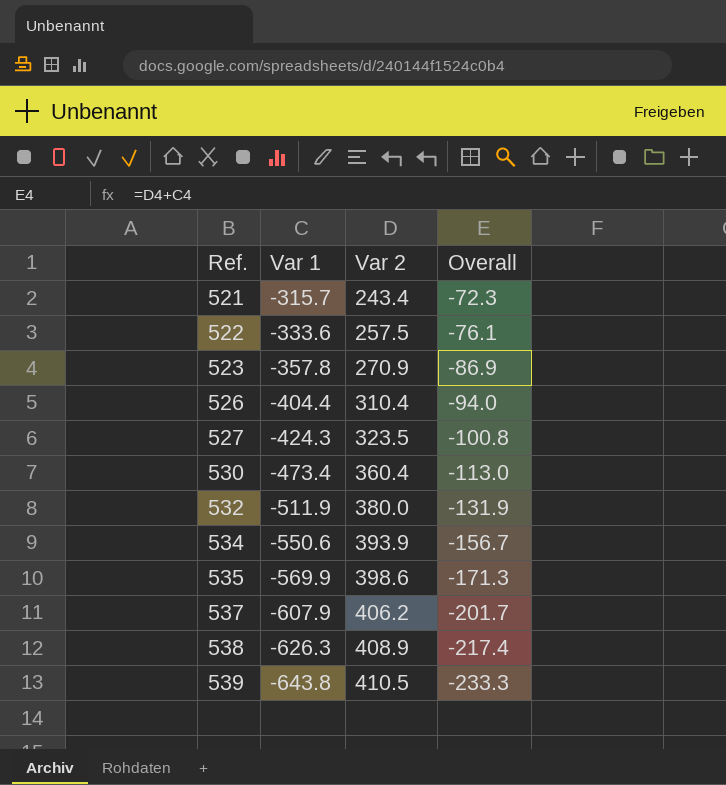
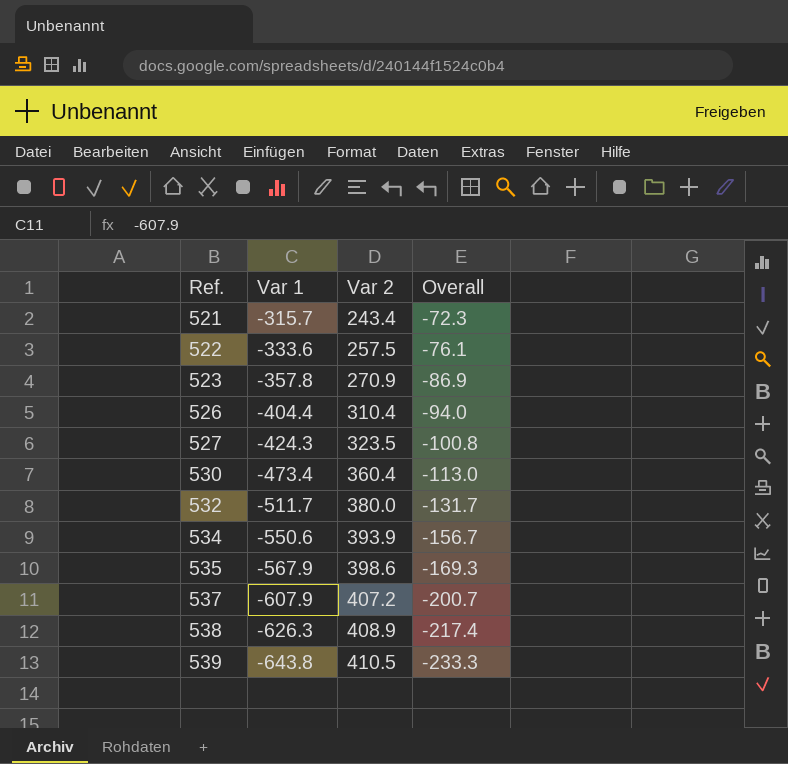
532 | Var 1: -511.9 -> -511.7
532 | Overall: -131.9 -> -131.7
535 | Var 1: -569.9 -> -567.9
535 | Overall: -171.3 -> -169.3
537 | Var 2: 406.2 -> 407.2
537 | Overall: -201.7 -> -200.7

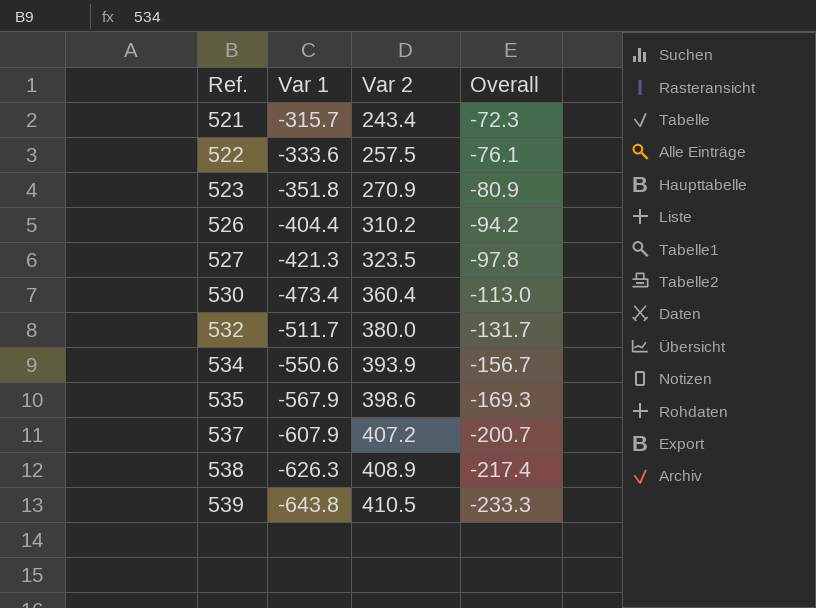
523 | Var 1: -357.8 -> -351.8
523 | Overall: -86.9 -> -80.9
526 | Var 2: 310.4 -> 310.2
526 | Overall: -94.0 -> -94.2
527 | Var 1: -424.3 -> -421.3
527 | Overall: -100.8 -> -97.8

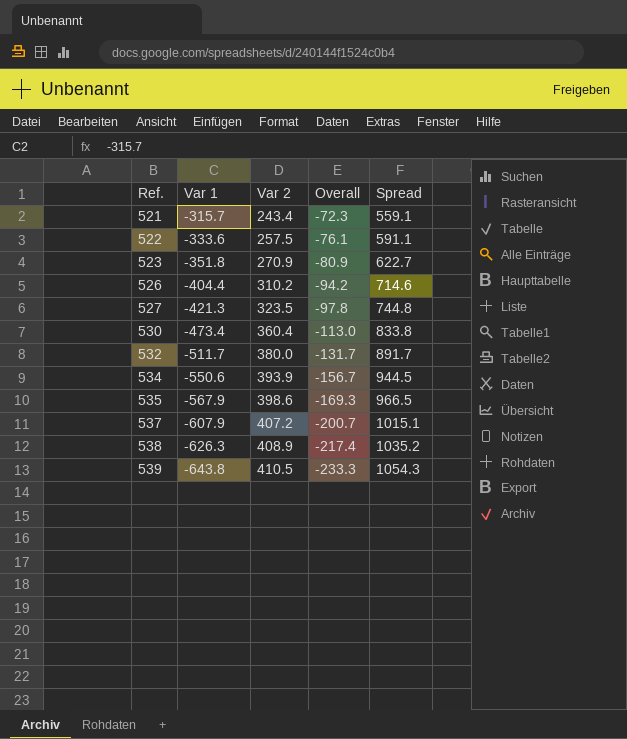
column Spread | formula: none -> [Var 2] - [Var 1]

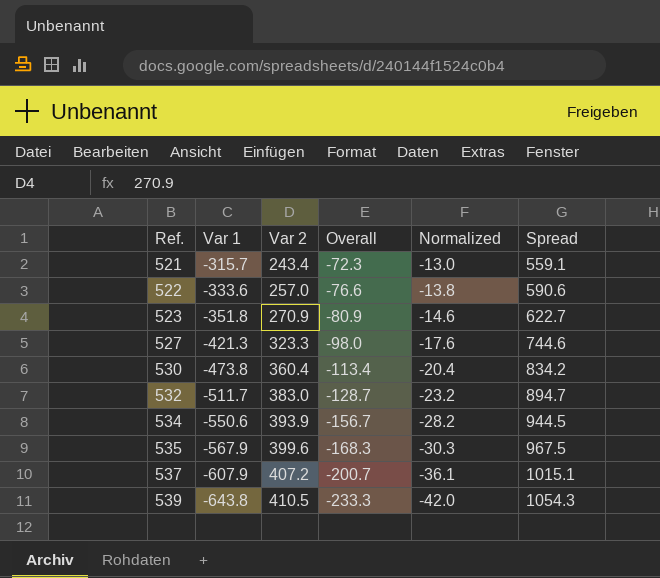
column Normalized | formula: none -> [Overall] * 0.18
row 526: -404.4 | 310.2 | -94.2 | 714.6 -> none
row 538: -626.3 | 408.9 | -217.4 | 1035.2 -> none
522 | Var 2: 257.5 -> 257.0
522 | Overall: -76.1 -> -76.6
522 | Spread: 591.1 -> 590.6
527 | Var 2: 323.5 -> 323.3
527 | Overall: -97.8 -> -98.0
527 | Spread: 744.8 -> 744.6
530 | Var 1: -473.4 -> -473.8
530 | Overall: -113.0 -> -113.4
530 | Spread: 833.8 -> 834.2
532 | Var 2: 380.0 -> 383.0
532 | Overall: -131.7 -> -128.7
532 | Spread: 891.7 -> 894.7
535 | Var 2: 398.6 -> 399.6
535 | Overall: -169.3 -> -168.3
535 | Spread: 966.5 -> 967.5

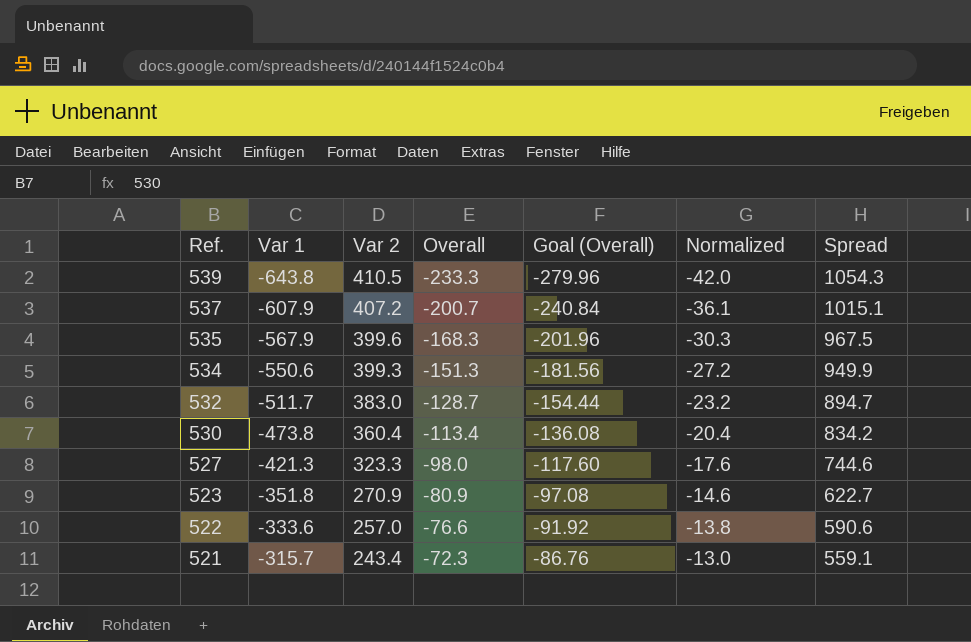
row order: Ref. ascending -> Ref. descending
column Goal (Overall) | formula: none -> [Overall] * 1.2
534 | Var 2: 393.9 -> 399.3
534 | Overall: -156.7 -> -151.3
534 | Normalized: -28.2 -> -27.2
534 | Spread: 944.5 -> 949.9

